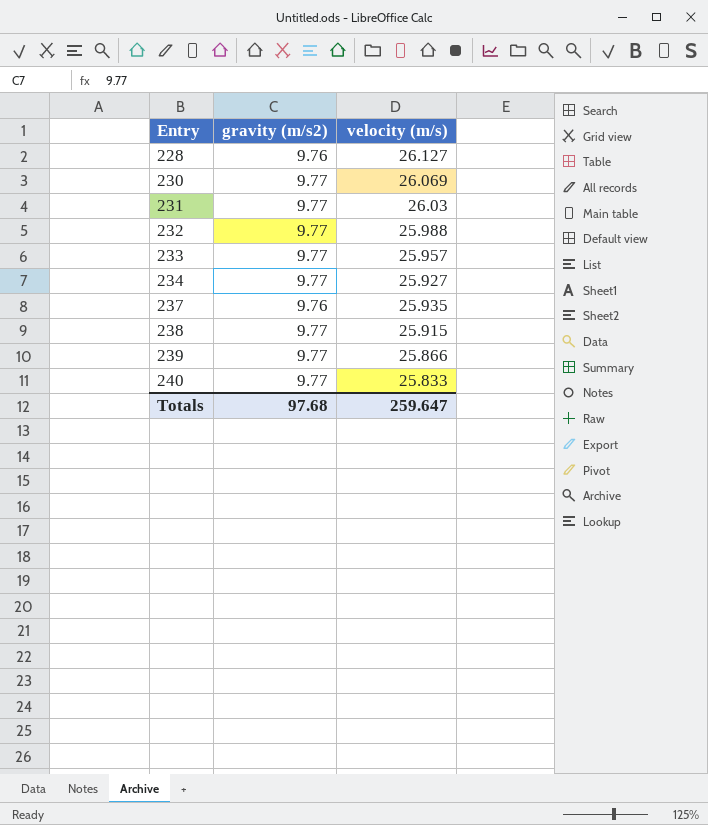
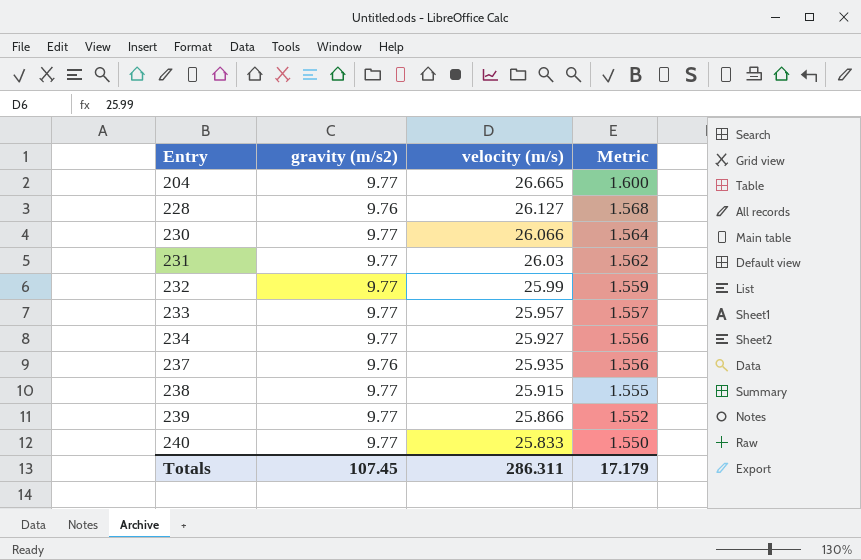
column Metric | formula: none -> [velocity (m/s)] * 0.06
row 204: none -> 9.77 | 26.665 | 1.600
230 | velocity (m/s): 26.069 -> 26.066
232 | velocity (m/s): 25.988 -> 25.99
Totals | gravity (m/s2): 97.68 -> 107.45
Totals | velocity (m/s): 259.647 -> 286.311

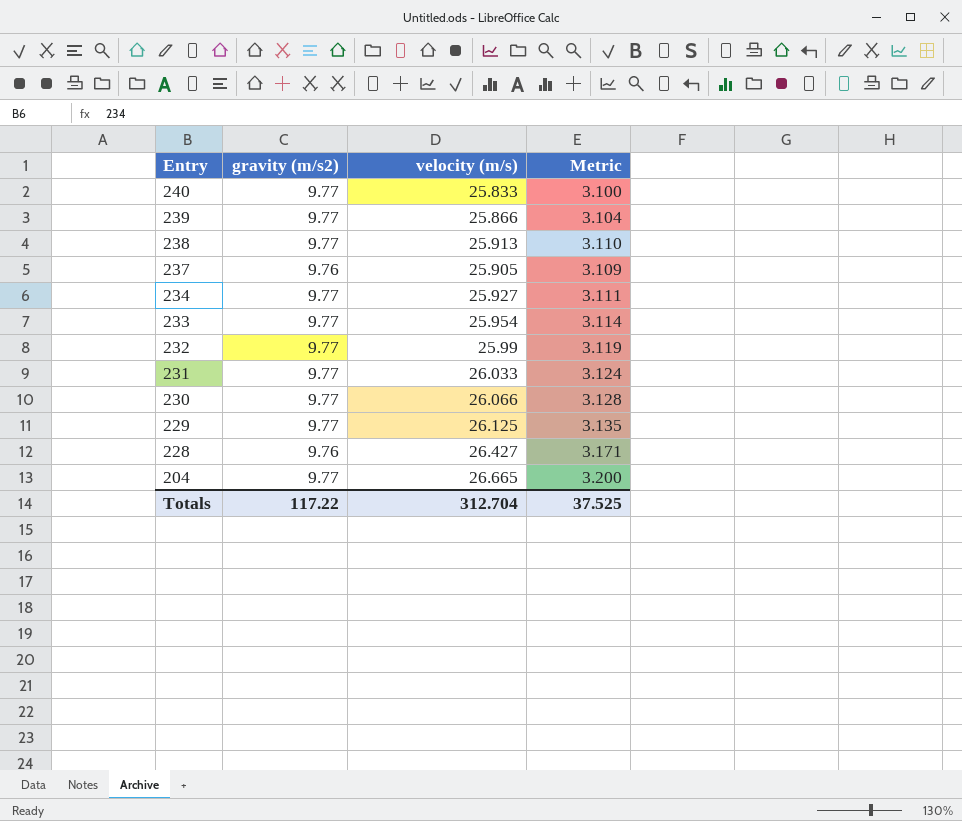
row order: Entry ascending -> Entry descending
column Metric | formula: [velocity (m/s)] * 0.06 -> [velocity (m/s)] * 0.12
238 | velocity (m/s): 25.915 -> 25.913
237 | velocity (m/s): 25.935 -> 25.905
233 | velocity (m/s): 25.957 -> 25.954
231 | velocity (m/s): 26.03 -> 26.033
row 229: none -> 9.77 | 26.125 | 3.135
228 | velocity (m/s): 26.127 -> 26.427
Totals | gravity (m/s2): 107.45 -> 117.22
Totals | velocity (m/s): 286.311 -> 312.704
Totals | Metric: 17.179 -> 37.525

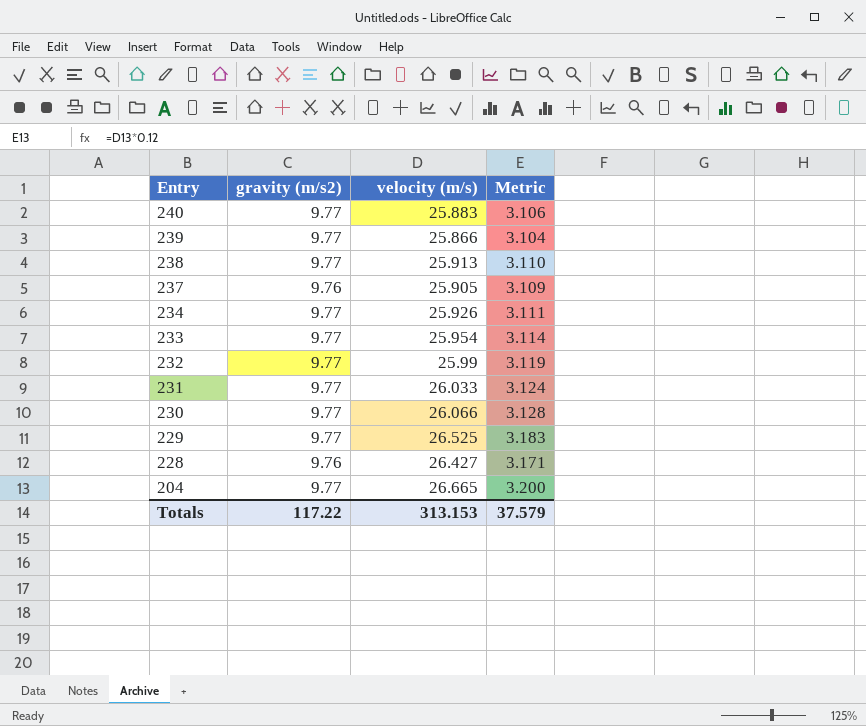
240 | velocity (m/s): 25.833 -> 25.883
240 | Metric: 3.100 -> 3.106
234 | velocity (m/s): 25.927 -> 25.926
229 | velocity (m/s): 26.125 -> 26.525
229 | Metric: 3.135 -> 3.183
Totals | velocity (m/s): 312.704 -> 313.153
Totals | Metric: 37.525 -> 37.579

